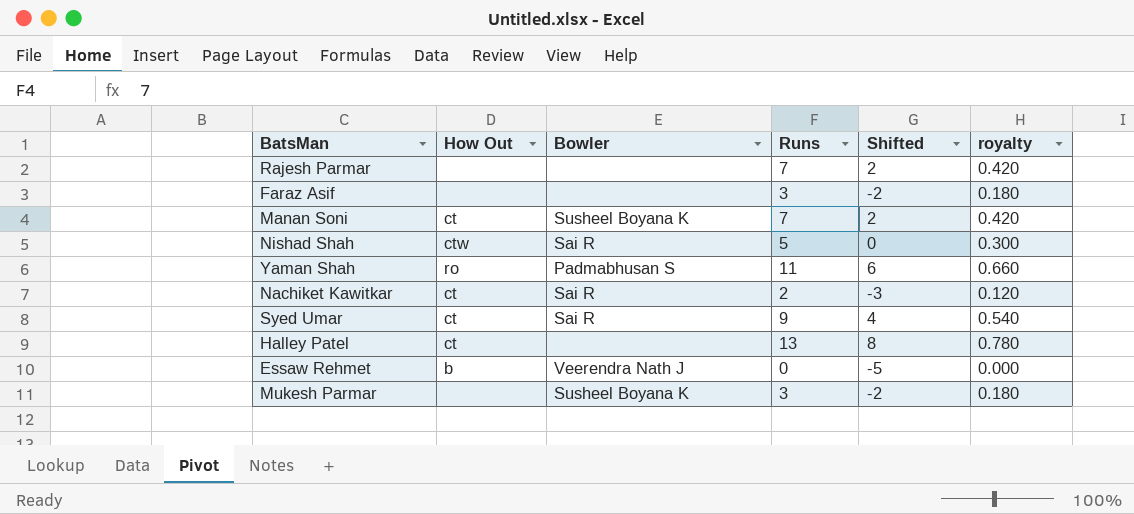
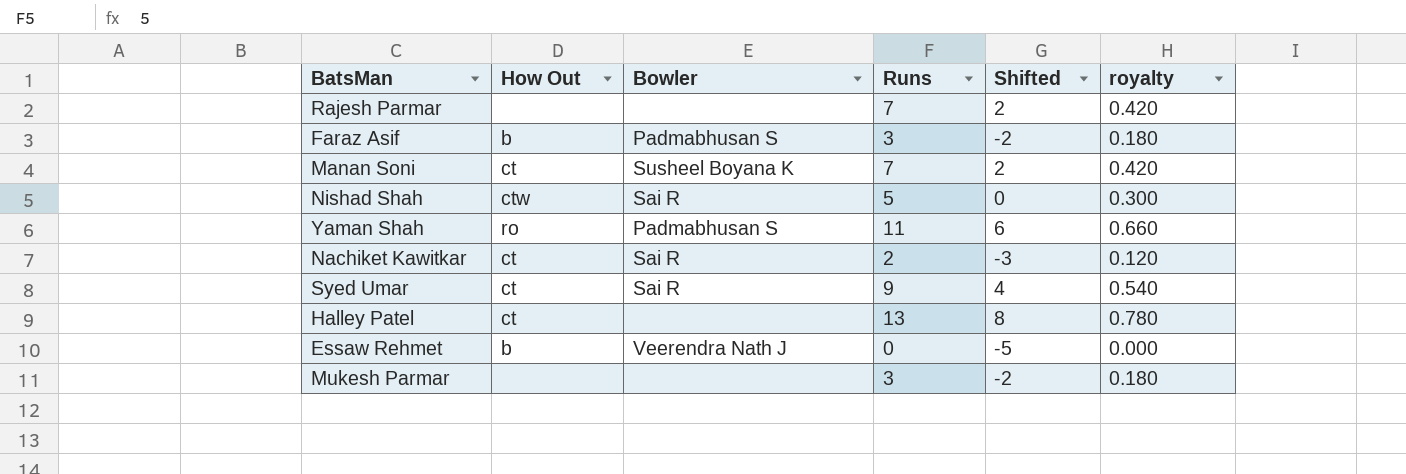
Faraz Asif | How Out: none -> b
Faraz Asif | Bowler: none -> Padmabhusan S
Mukesh Parmar | Bowler: Susheel Boyana K -> none

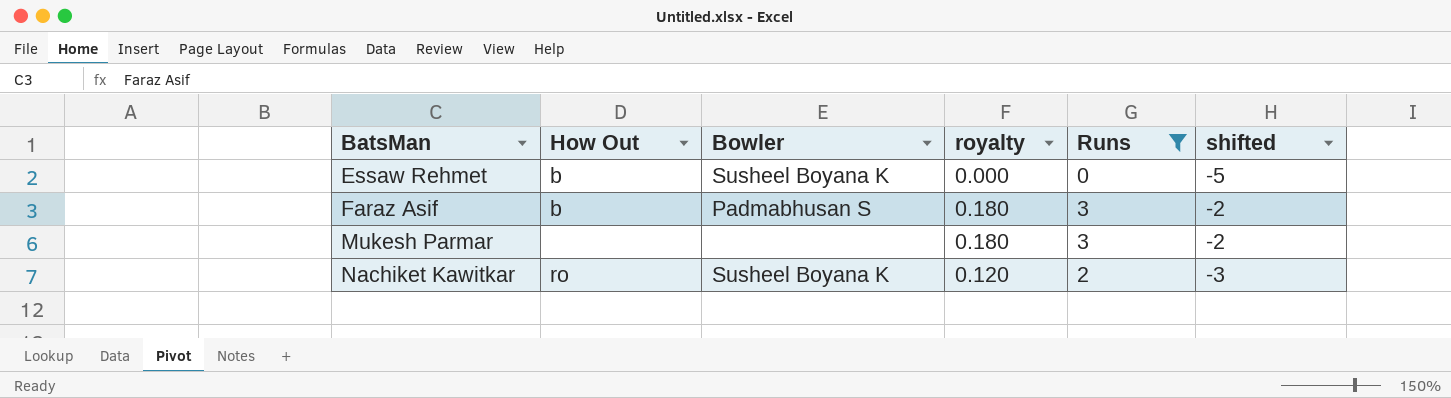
filter: none -> Runs <= 3
row order: none -> BatsMan ascending
column royalty | position: 6 -> 4
column name: Shifted -> shifted
Essaw Rehmet | Bowler: Veerendra Nath J -> Susheel Boyana K
Nachiket Kawitkar | How Out: ct -> ro
Nachiket Kawitkar | Bowler: Sai R -> Susheel Boyana K

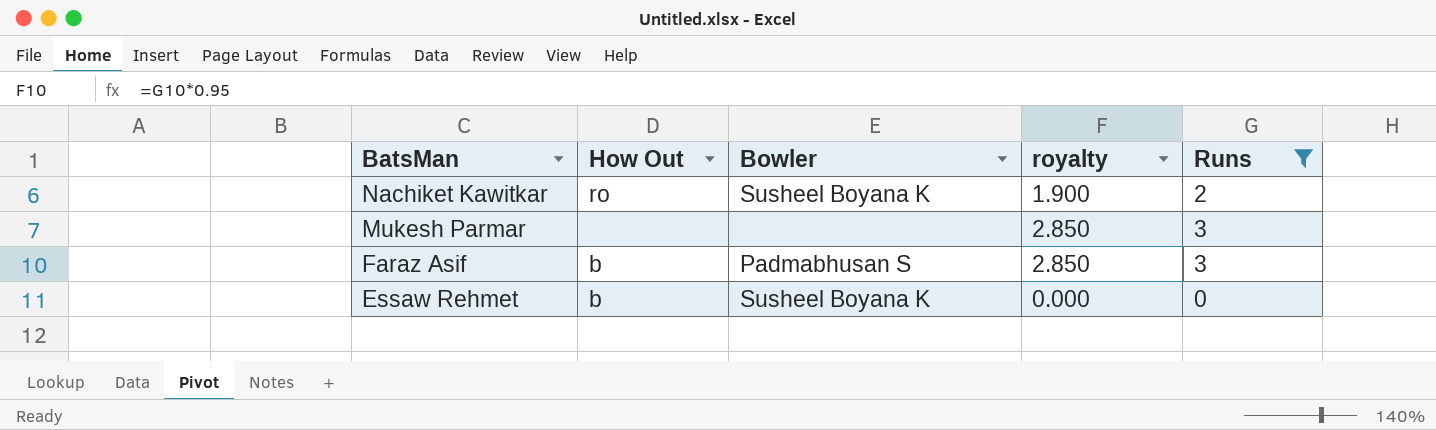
row order: BatsMan ascending -> BatsMan descending
column shifted | formula: [Runs] - 5 -> none
column royalty | formula: [Runs] * 0.06 -> [Runs] * 0.95

